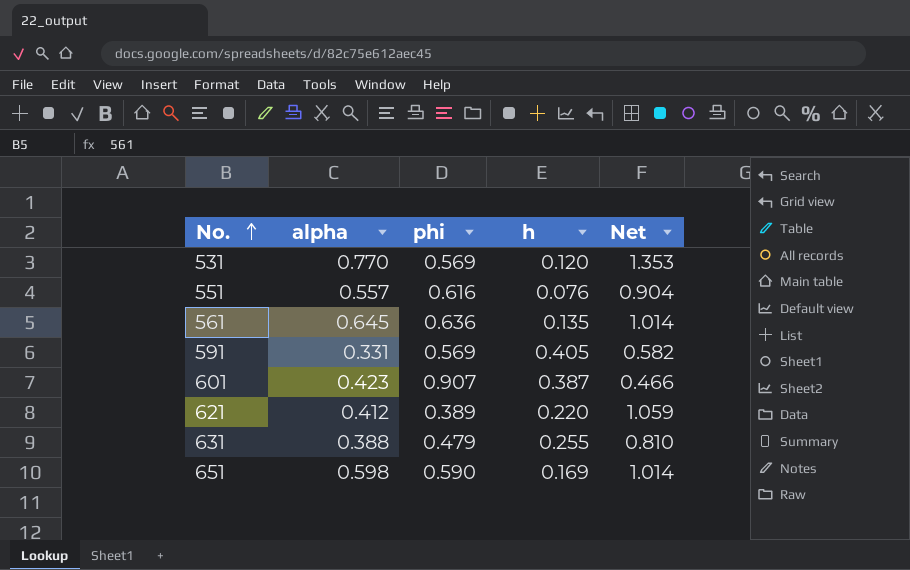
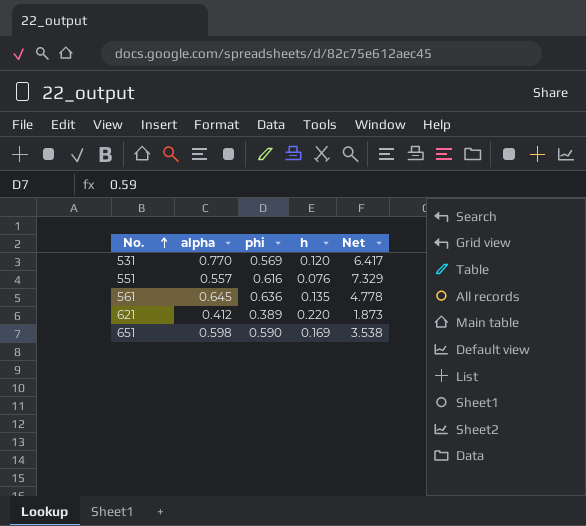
column Net | formula: [alpha] / [phi] -> [alpha] / [h]
row 591: 0.331 | 0.569 | 0.405 | 0.582 -> none
row 601: 0.423 | 0.907 | 0.387 | 0.466 -> none
row 631: 0.388 | 0.479 | 0.255 | 0.810 -> none

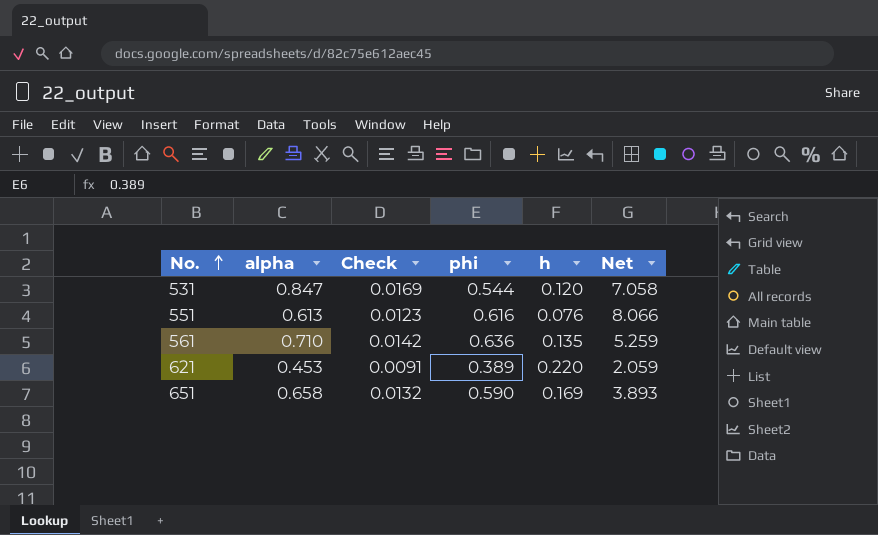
column Check | formula: none -> [alpha] * 0.02
531 | alpha: 0.770 -> 0.847
531 | phi: 0.569 -> 0.544
531 | Net: 6.417 -> 7.058
551 | alpha: 0.557 -> 0.613
551 | Net: 7.329 -> 8.066
561 | alpha: 0.645 -> 0.710
561 | Net: 4.778 -> 5.259
621 | alpha: 0.412 -> 0.453
621 | Net: 1.873 -> 2.059
651 | alpha: 0.598 -> 0.658
651 | Net: 3.538 -> 3.893

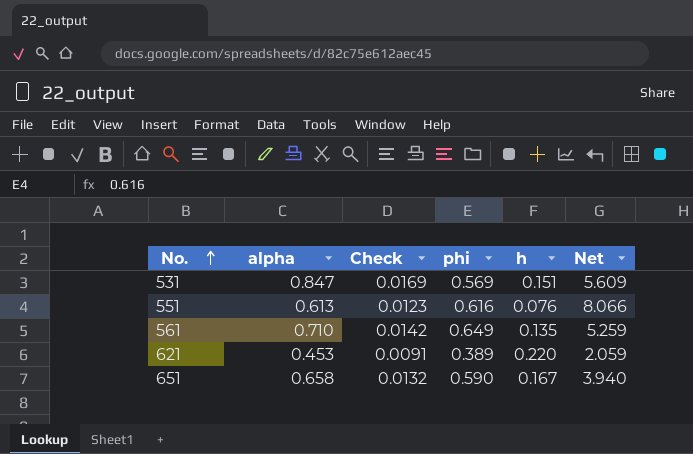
531 | phi: 0.544 -> 0.569
531 | h: 0.120 -> 0.151
531 | Net: 7.058 -> 5.609
561 | phi: 0.636 -> 0.649
651 | h: 0.169 -> 0.167
651 | Net: 3.893 -> 3.940

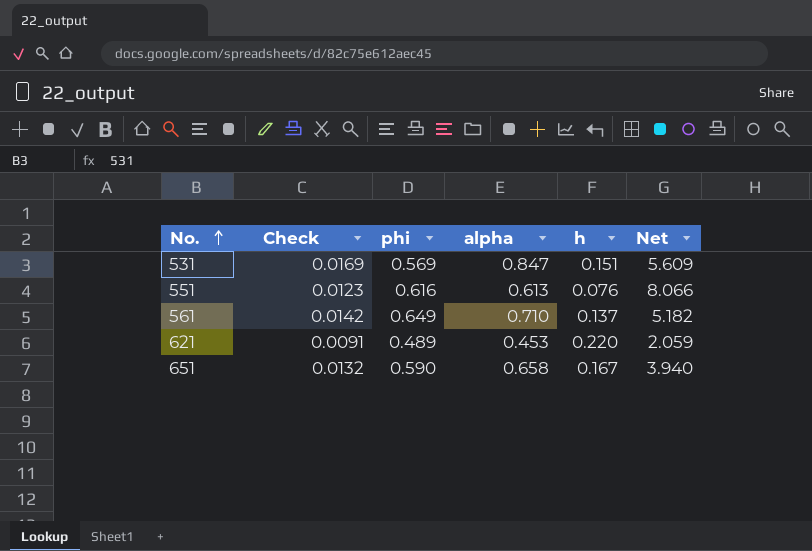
column alpha | position: 2 -> 4
561 | h: 0.135 -> 0.137
561 | Net: 5.259 -> 5.182
621 | phi: 0.389 -> 0.489

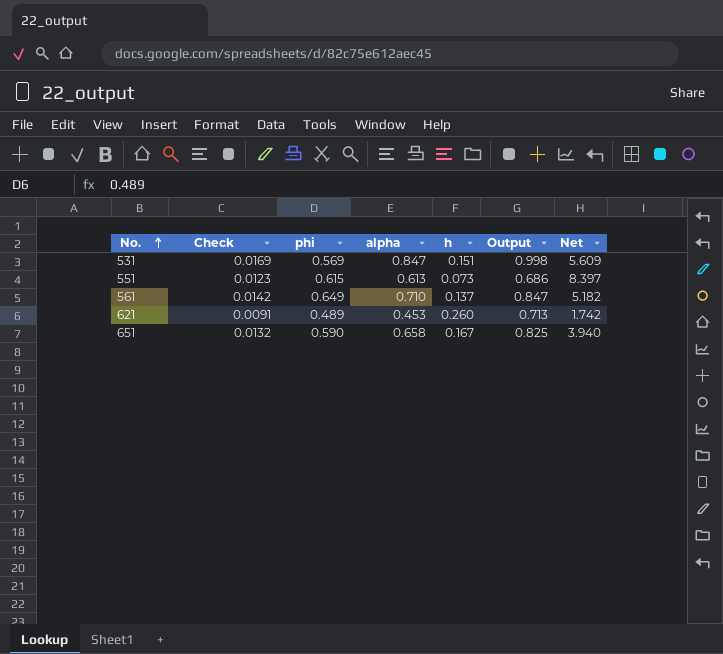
column Output | formula: none -> [alpha] + [h]
551 | phi: 0.616 -> 0.615
551 | h: 0.076 -> 0.073
551 | Net: 8.066 -> 8.397
621 | h: 0.220 -> 0.260
621 | Net: 2.059 -> 1.742

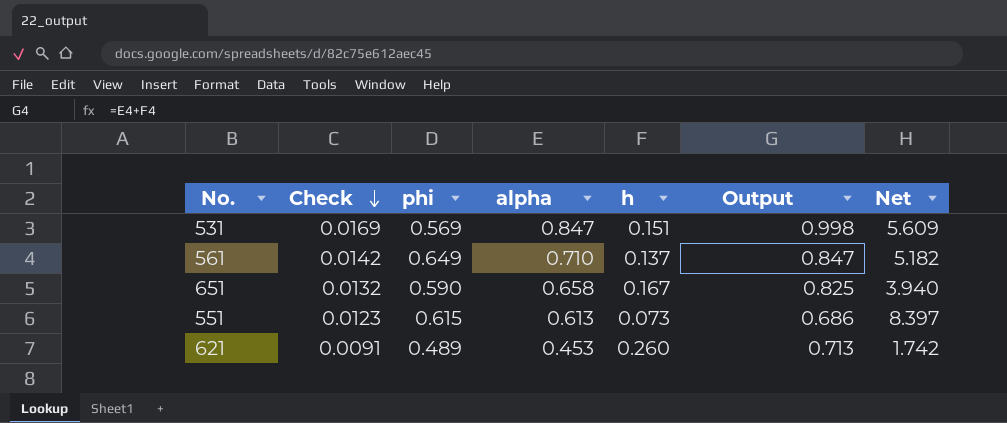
row order: No. ascending -> Check descending

